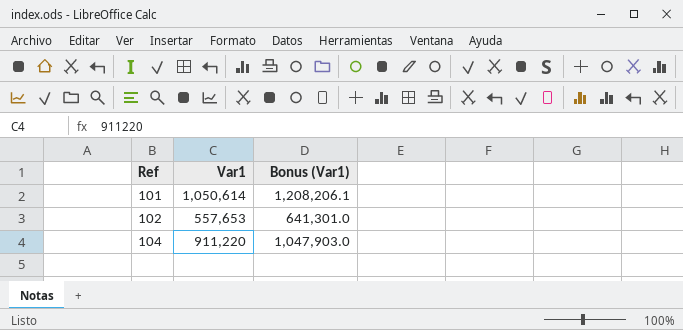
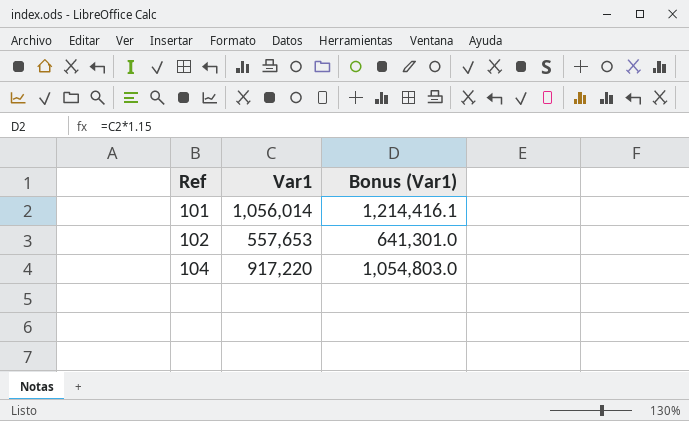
101 | Var1: 1,050,614 -> 1,056,014
101 | Bonus (Var1): 1,208,206.1 -> 1,214,416.1
104 | Var1: 911,220 -> 917,220
104 | Bonus (Var1): 1,047,903.0 -> 1,054,803.0

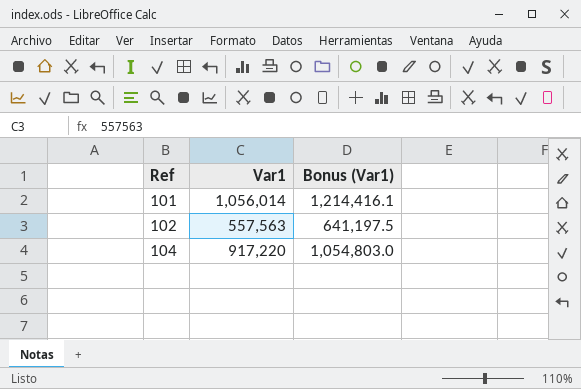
102 | Var1: 557,653 -> 557,563
102 | Bonus (Var1): 641,301.0 -> 641,197.5

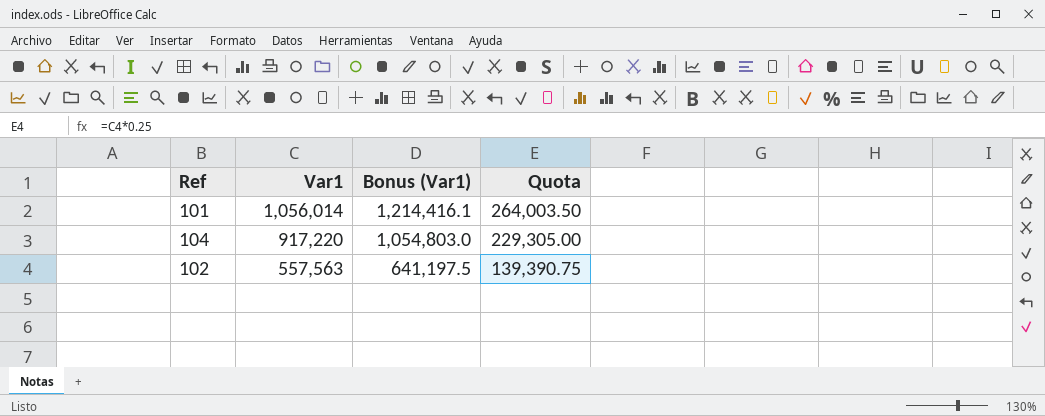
row order: Ref ascending -> Var1 descending
column Quota | formula: none -> [Var1] * 0.25

